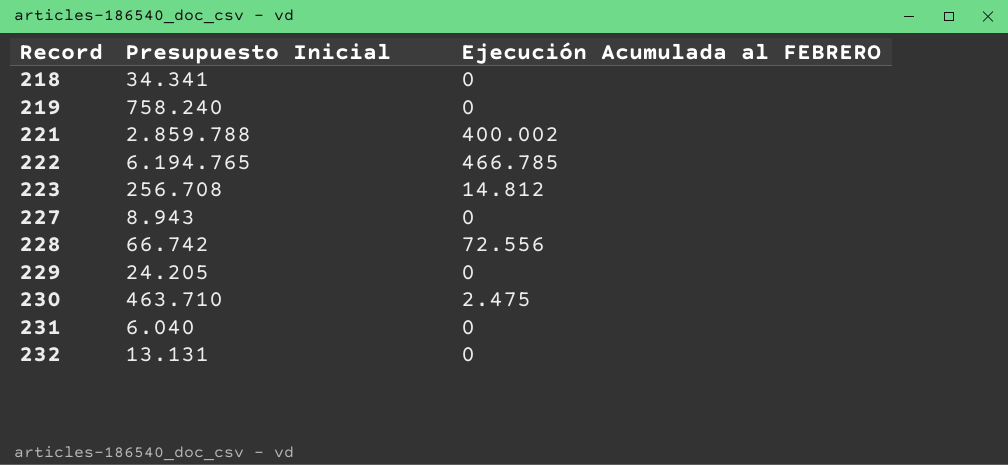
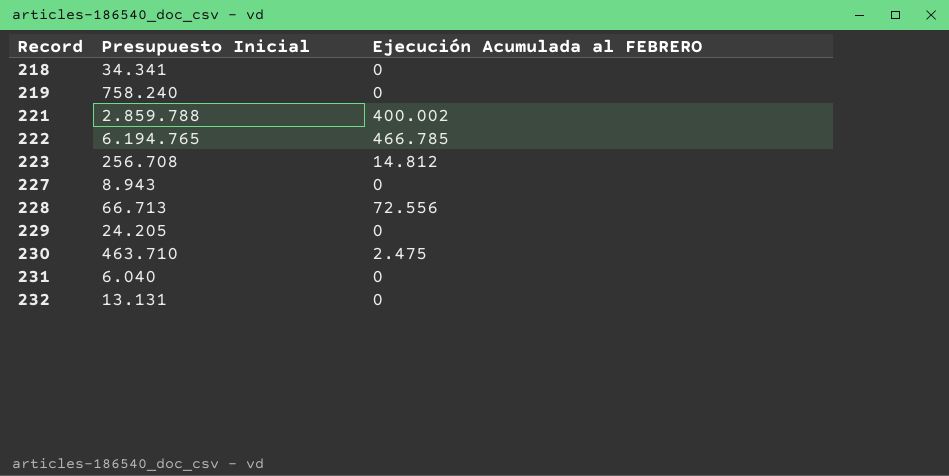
228 | Presupuesto Inicial: 66.742 -> 66.713

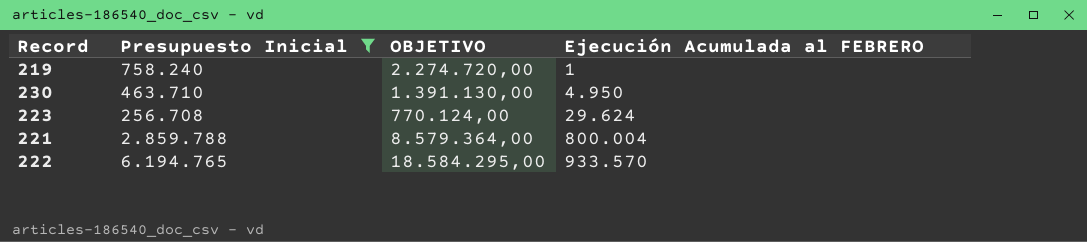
filter: none -> Presupuesto Inicial >= 256.708
row order: Record ascending -> Ejecución Acumulada al FEBRERO ascending
column OBJETIVO | formula: none -> [Presupuesto Inicial] * 3
219 | Ejecución Acumulada al FEBRERO: 0 -> 1
230 | Ejecución Acumulada al FEBRERO: 2.475 -> 4.950
223 | Ejecución Acumulada al FEBRERO: 14.812 -> 29.624
221 | Ejecución Acumulada al FEBRERO: 400.002 -> 800.004
222 | Ejecución Acumulada al FEBRERO: 466.785 -> 933.570

